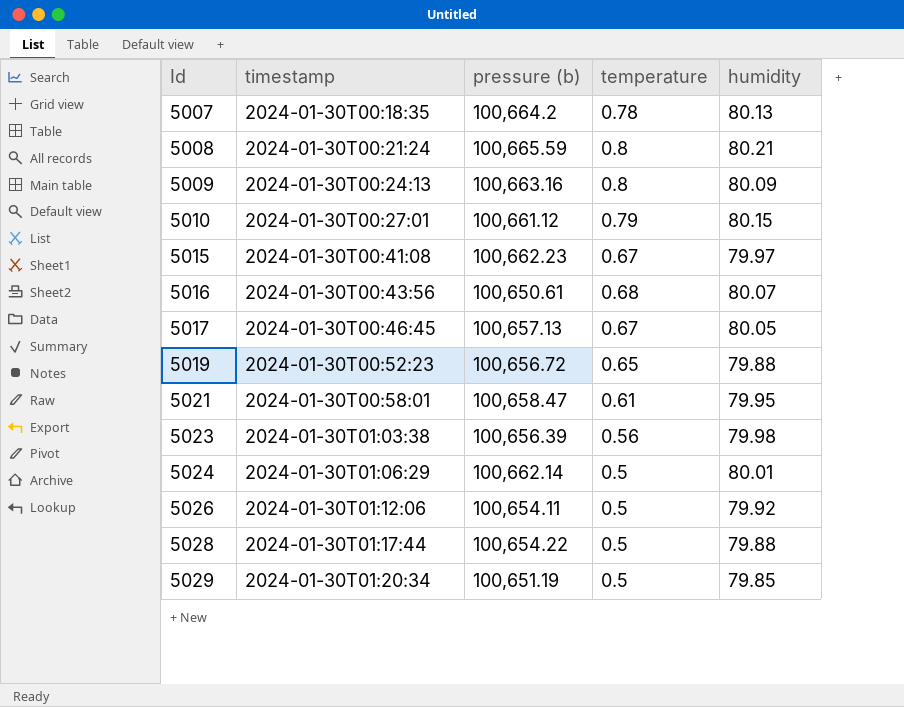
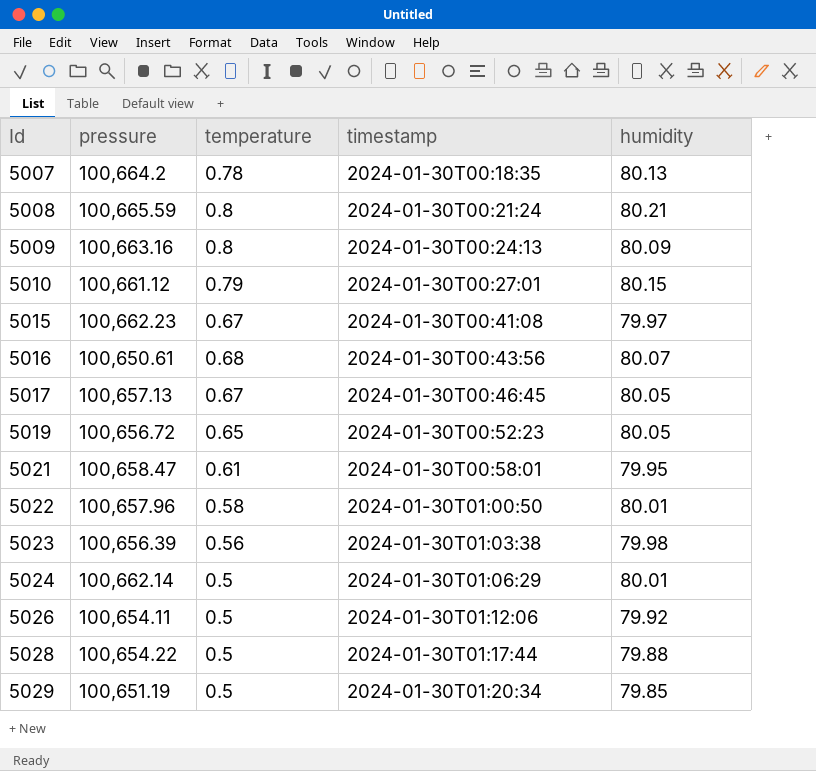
column name: pressure (b) -> pressure
column timestamp | position: 2 -> 4
5019 | humidity: 79.88 -> 80.05
row 5022: none -> 100,657.96 | 0.58 | 2024-01-30T01:00:50 | 80.01

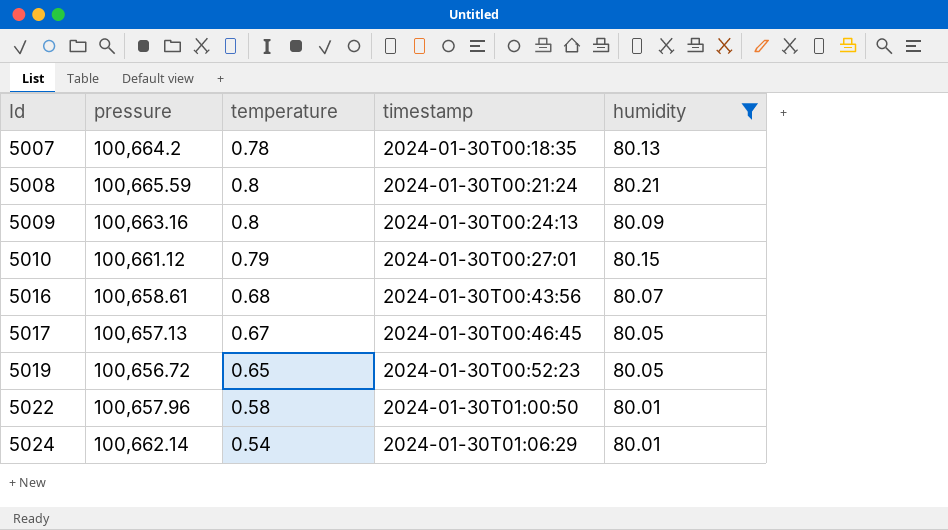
filter: none -> humidity >= 80.01
5016 | pressure: 100,650.61 -> 100,658.61
5024 | temperature: 0.5 -> 0.54

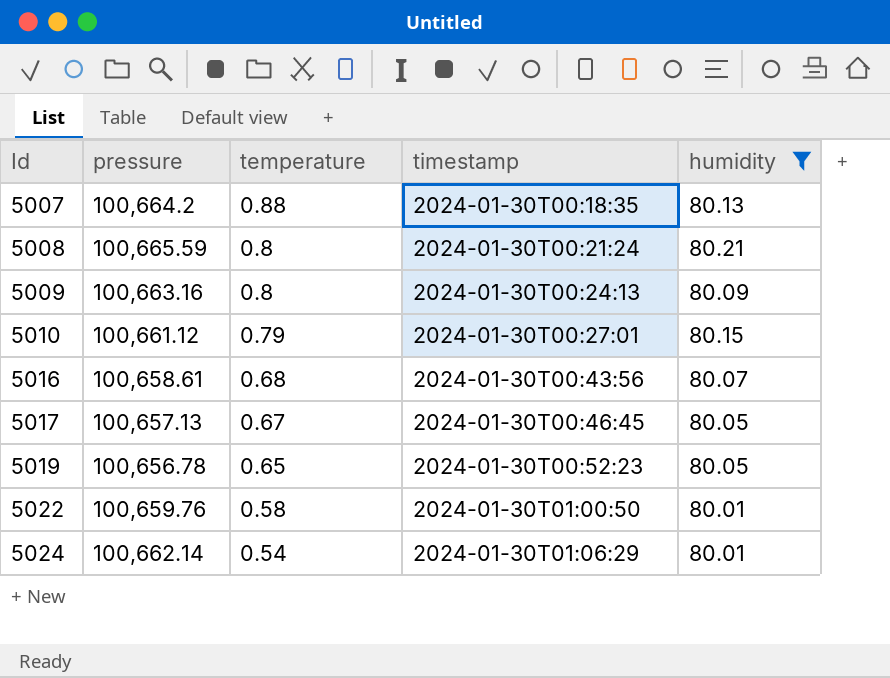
5007 | temperature: 0.78 -> 0.88
5019 | pressure: 100,656.72 -> 100,656.78
5022 | pressure: 100,657.96 -> 100,659.76

